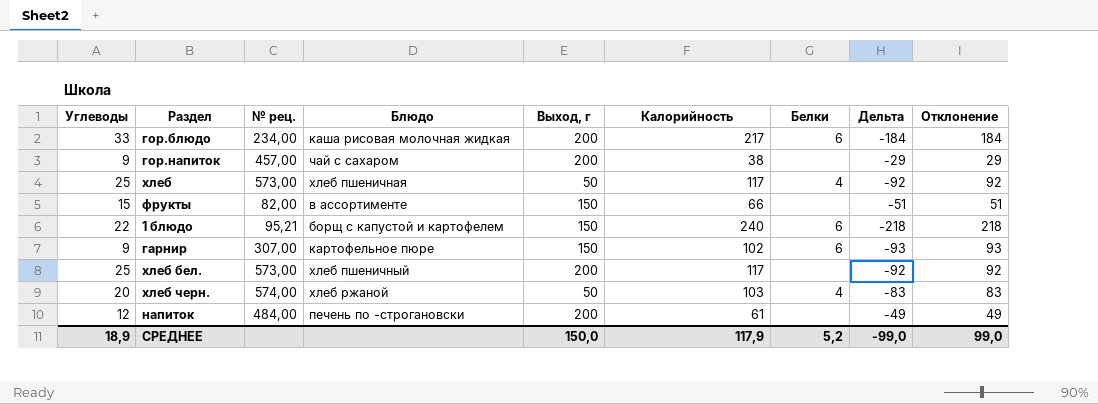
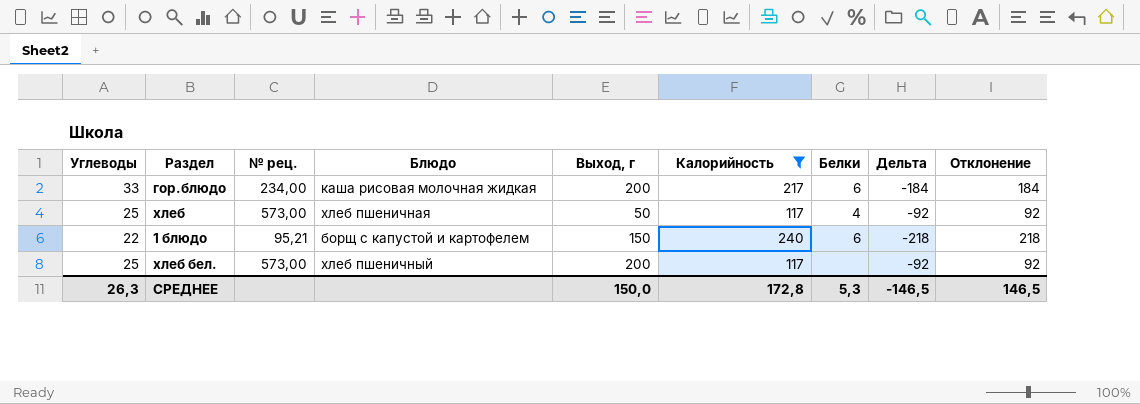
filter: none -> Калорийность >= 117
СРЕДНЕЕ | Углеводы: 18,9 -> 26,3
СРЕДНЕЕ | Калорийность: 117,9 -> 172,8
СРЕДНЕЕ | Белки: 5,2 -> 5,3
СРЕДНЕЕ | Дельта: -99,0 -> -146,5
СРЕДНЕЕ | Отклонение: 99,0 -> 146,5

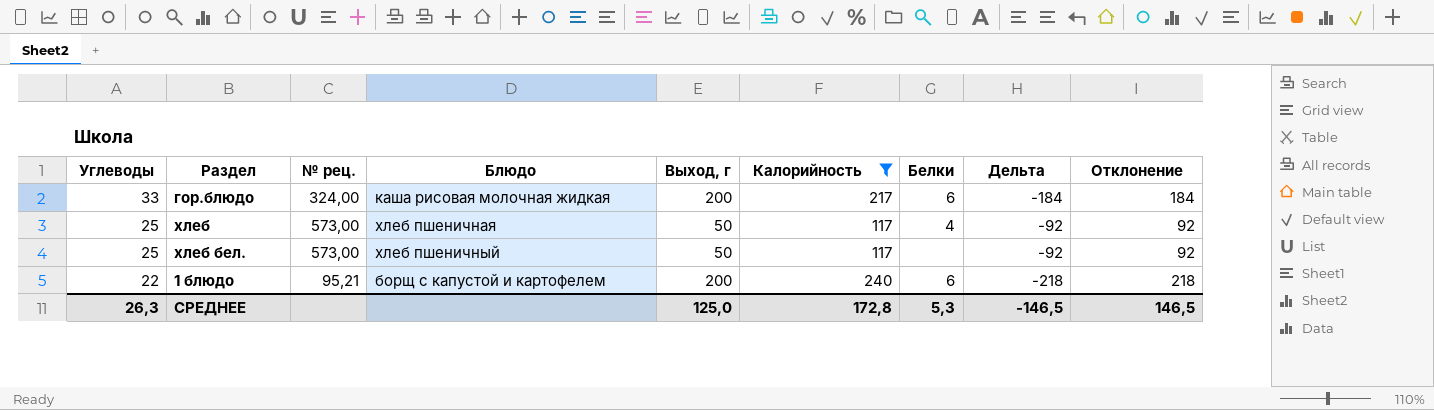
row order: none -> Углеводы descending
гор.блюдо | № рец.: 234,00 -> 324,00
хлеб бел. | Выход, г: 200 -> 50
1 блюдо | Выход, г: 150 -> 200
СРЕДНЕЕ | Выход, г: 150,0 -> 125,0

